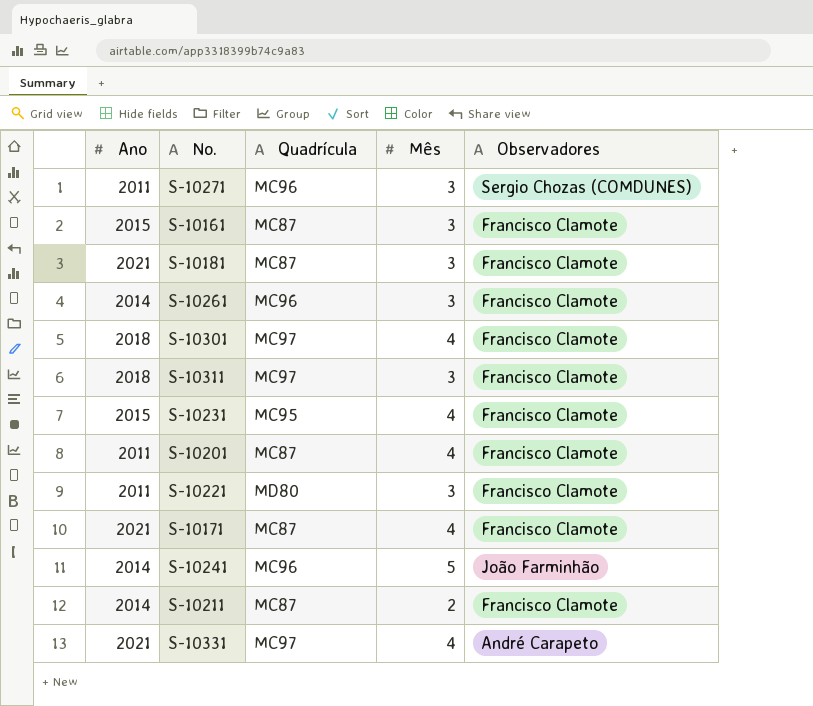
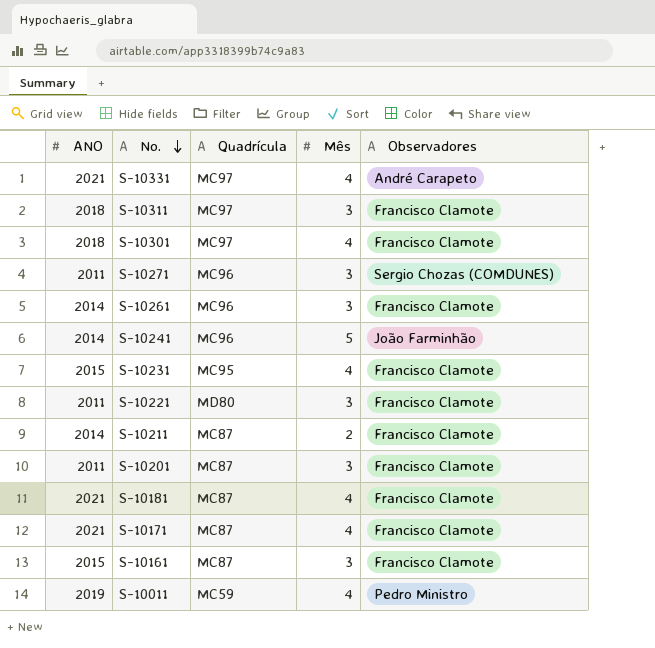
row order: none -> No. descending
column name: Ano -> ANO
S-10201 | Mês: 4 -> 3
S-10181 | Mês: 3 -> 4
row S-10011: none -> 2019 | MC59 | 4 | Pedro Ministro

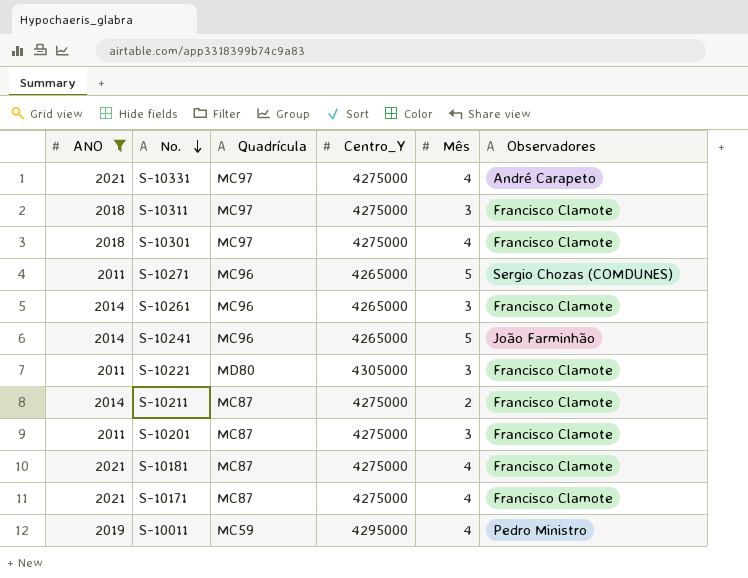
filter: none -> ANO != 2015
column Centro_Y | position: none -> 4
S-10271 | Mês: 3 -> 5

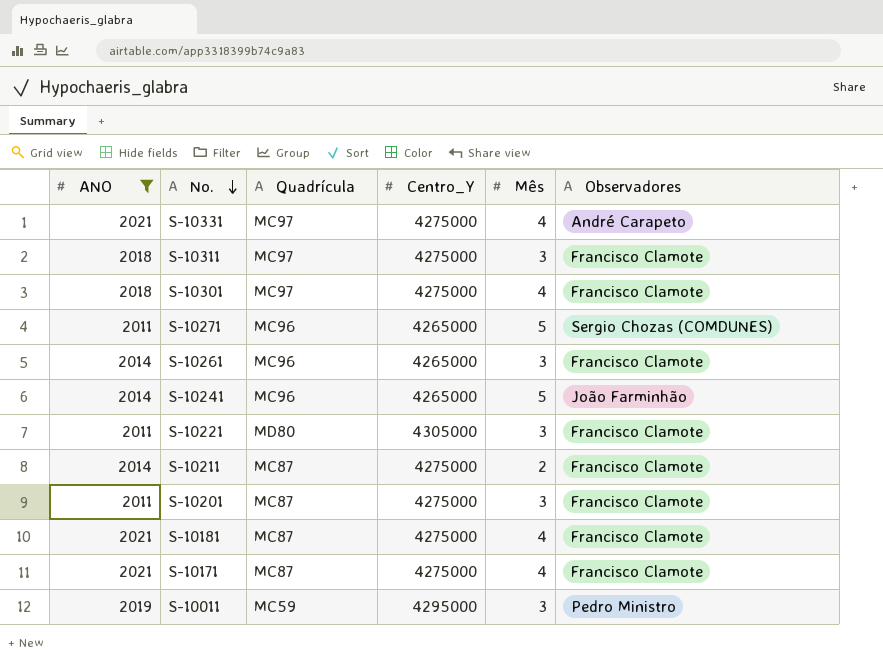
S-10011 | Mês: 4 -> 3

